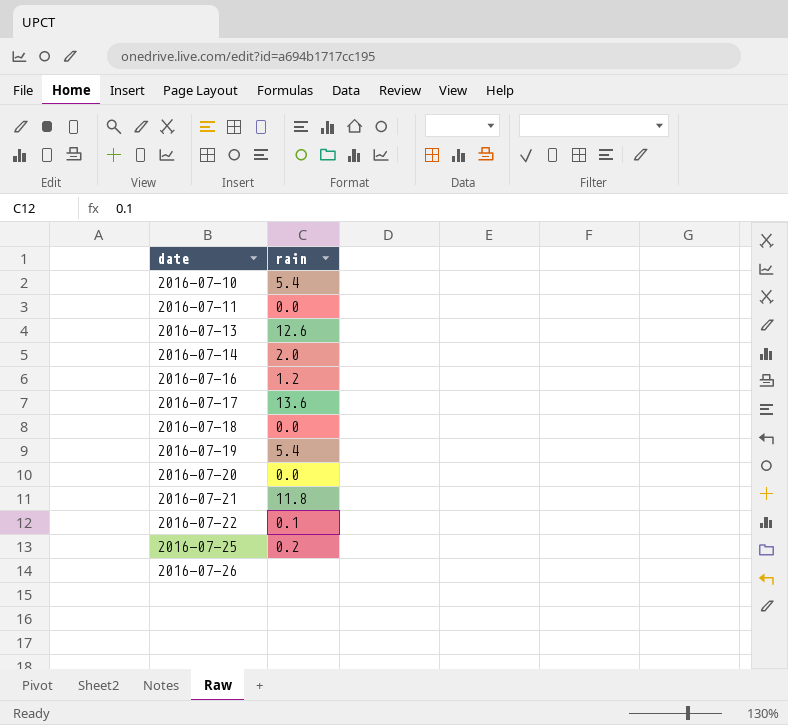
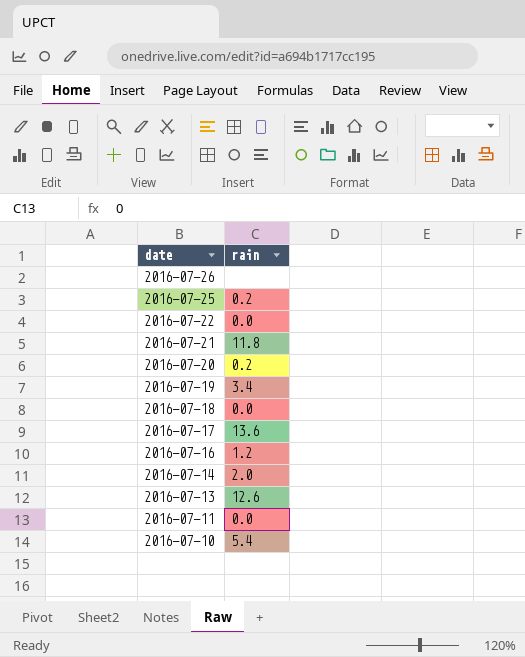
row order: date ascending -> date descending
2016-07-22 | rain: 0.1 -> 0.0
2016-07-20 | rain: 0.0 -> 0.2
2016-07-19 | rain: 5.4 -> 3.4

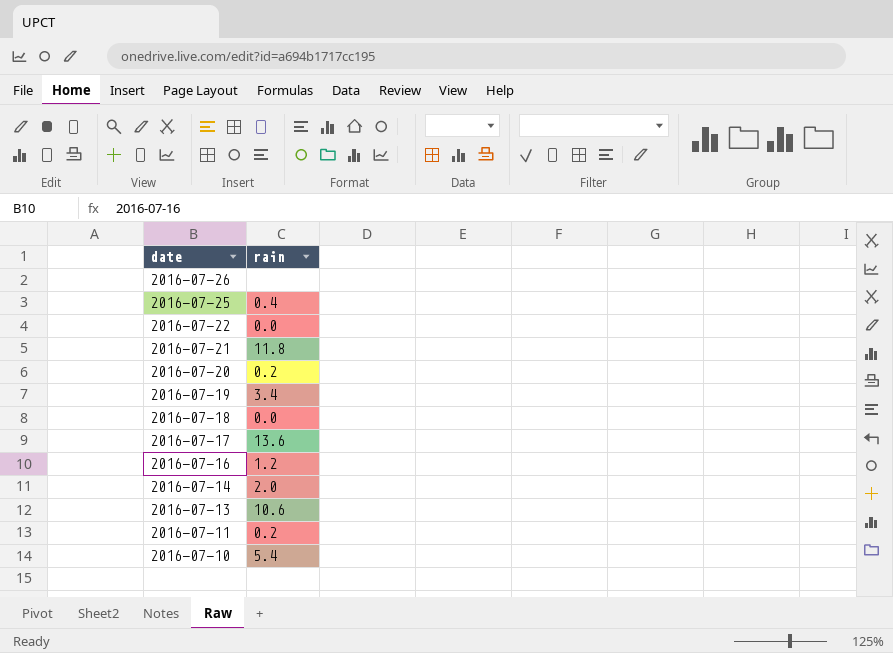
2016-07-25 | rain: 0.2 -> 0.4
2016-07-13 | rain: 12.6 -> 10.6
2016-07-11 | rain: 0.0 -> 0.2

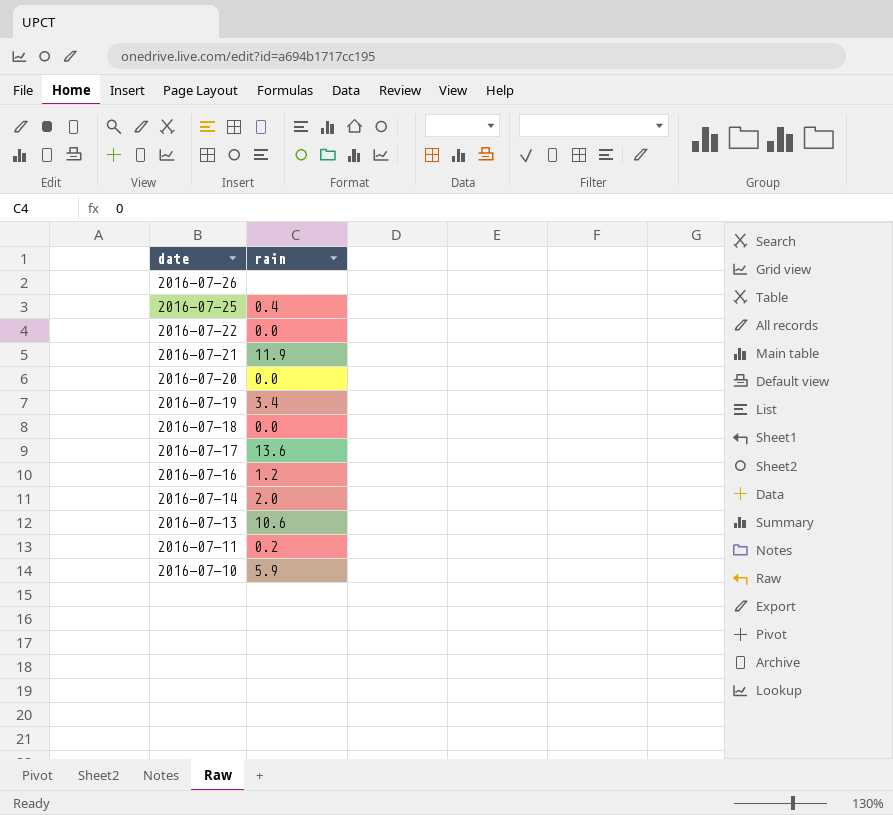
2016-07-21 | rain: 11.8 -> 11.9
2016-07-20 | rain: 0.2 -> 0.0
2016-07-10 | rain: 5.4 -> 5.9

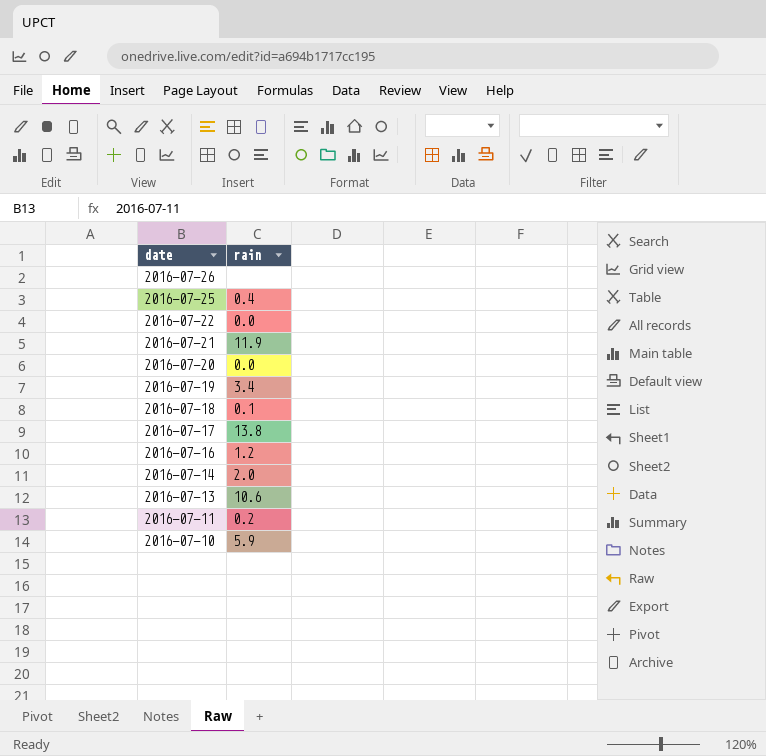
2016-07-18 | rain: 0.0 -> 0.1
2016-07-17 | rain: 13.6 -> 13.8

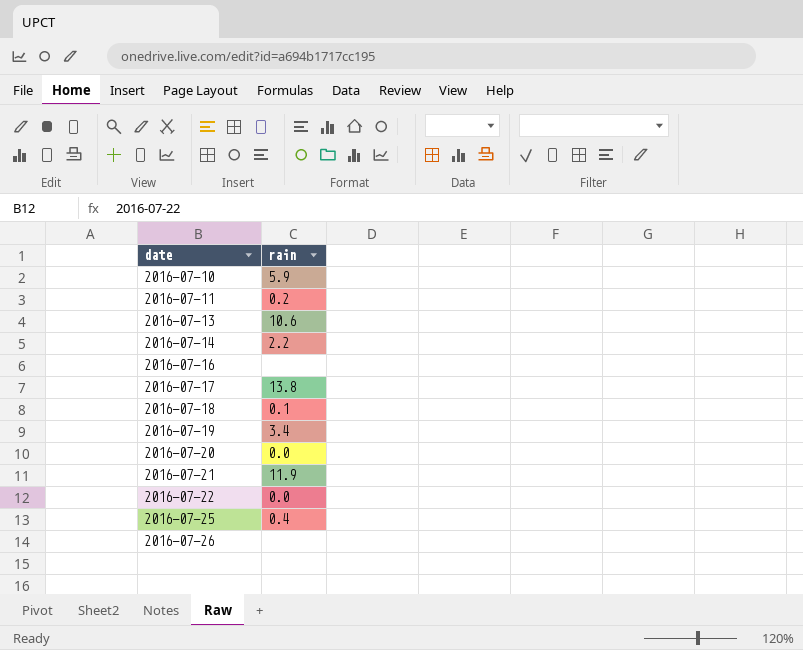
row order: date descending -> date ascending
2016-07-14 | rain: 2.0 -> 2.2
2016-07-16 | rain: 1.2 -> none

